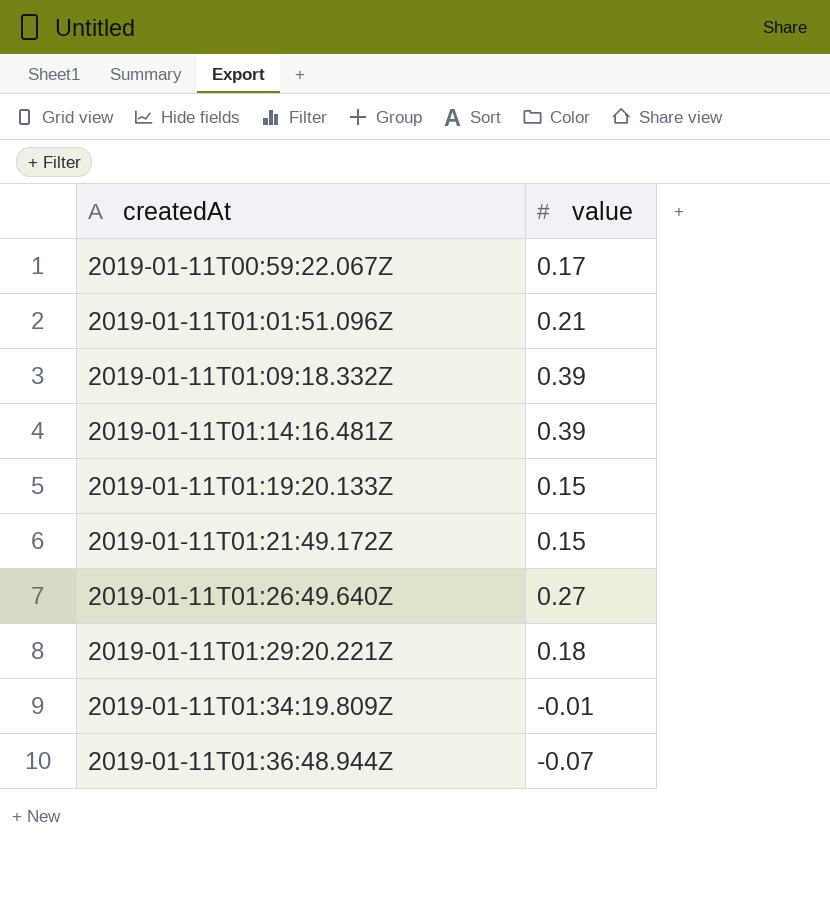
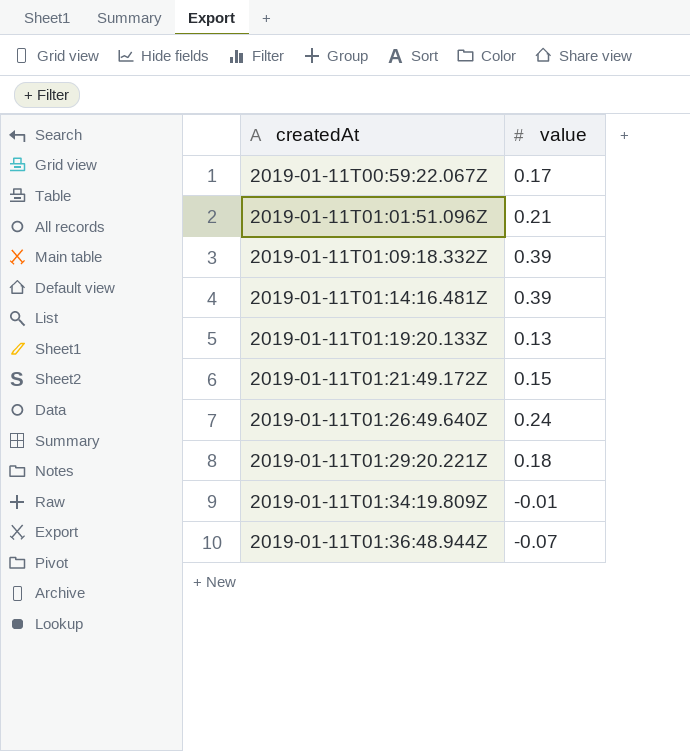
2019-01-11T01:19:20.133Z | value: 0.15 -> 0.13
2019-01-11T01:26:49.640Z | value: 0.27 -> 0.24

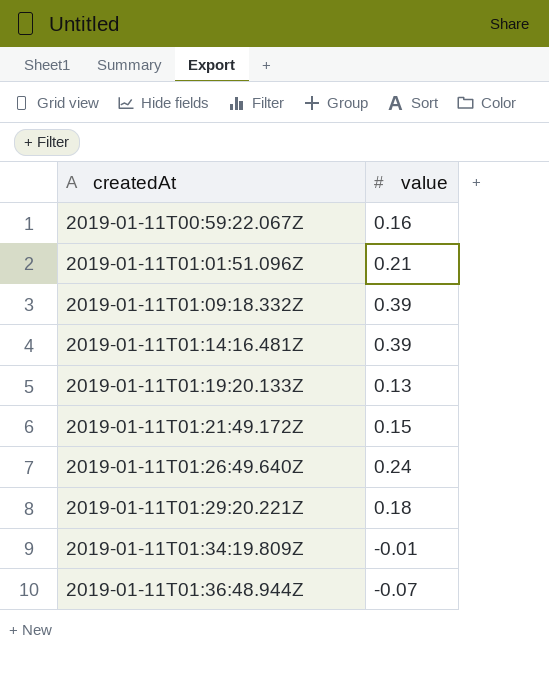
2019-01-11T00:59:22.067Z | value: 0.17 -> 0.16

